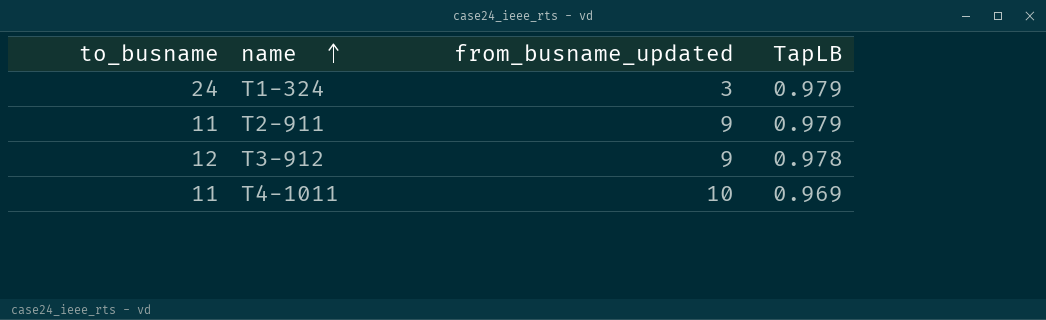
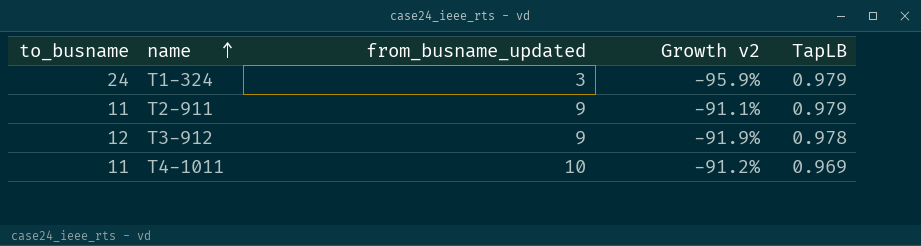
column Growth v2 | formula: none -> ([TapLB] - [to_busname]) / [to_busname]

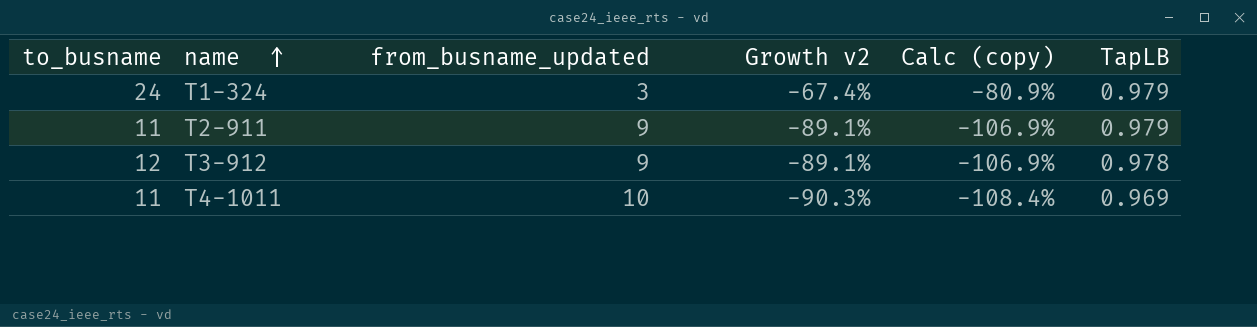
column Growth v2 | formula: ([TapLB] - [to_busname]) / [to_busname] -> ([TapLB] - [from_busname_updated]) / [from_busname_updated]
column Calc (copy) | formula: none -> [Growth v2] * 1.2

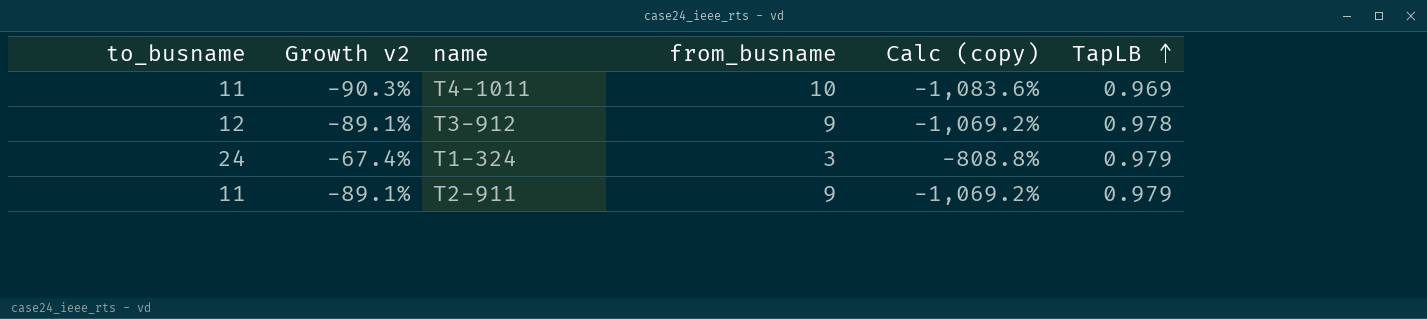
row order: name ascending -> TapLB ascending
column Growth v2 | position: 4 -> 2
column name: from_busname_updated -> from_busname
column Calc (copy) | formula: [Growth v2] * 1.2 -> [Growth v2] * 12

